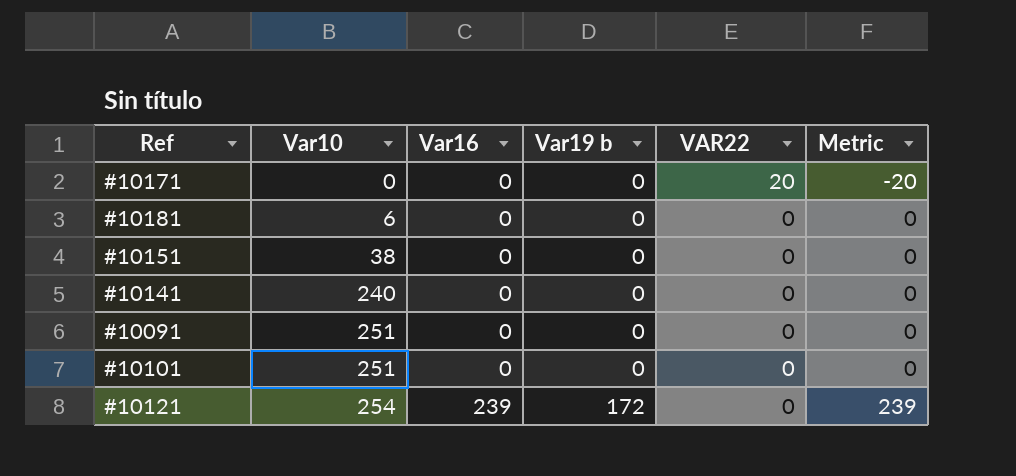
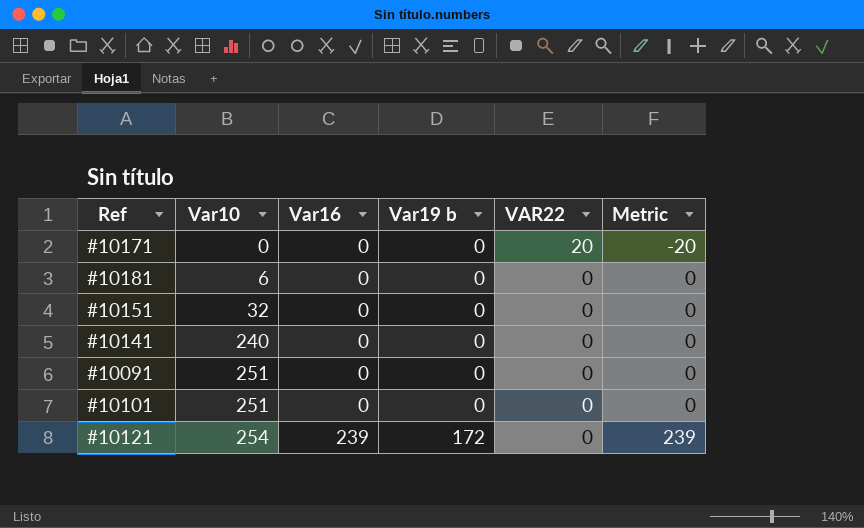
#10151 | Var10: 38 -> 32

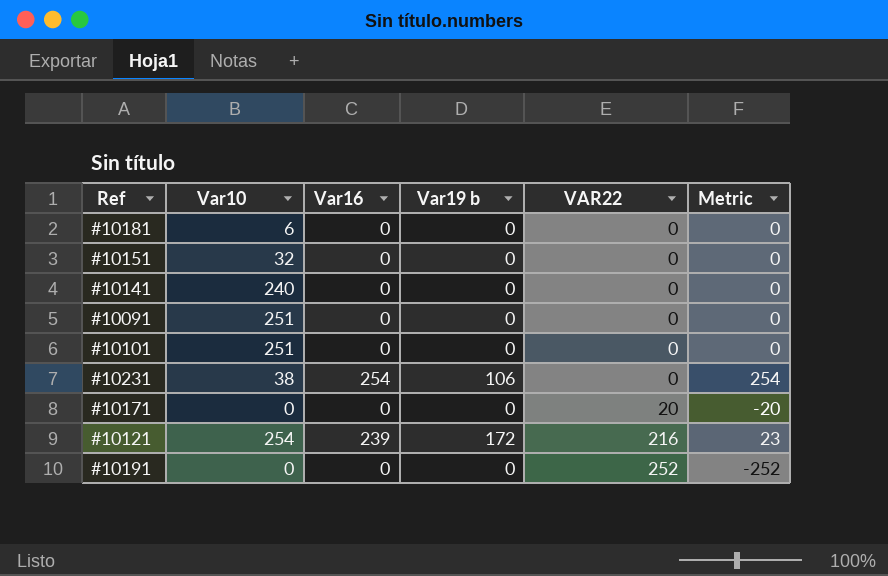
row order: Var10 ascending -> VAR22 ascending
row #10231: none -> 38 | 254 | 106 | 0 | 254
#10121 | VAR22: 0 -> 216
#10121 | Metric: 239 -> 23
row #10191: none -> 0 | 0 | 0 | 252 | -252

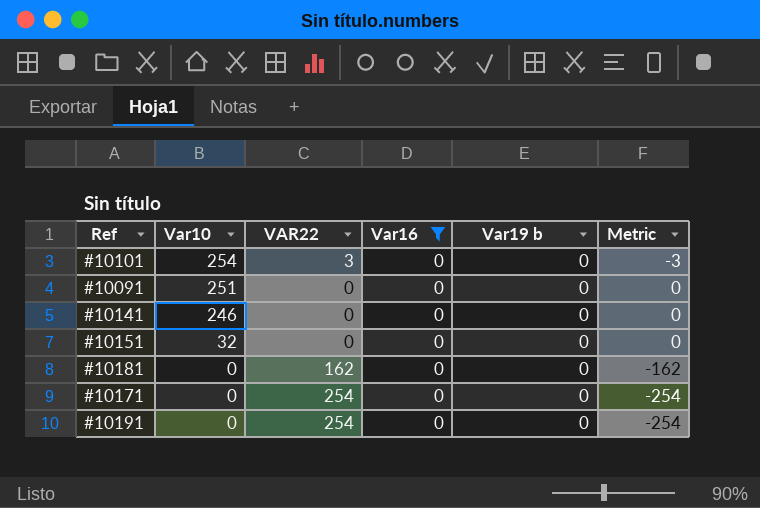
filter: none -> Var16 = 0
row order: VAR22 ascending -> Var10 descending
column VAR22 | position: 5 -> 3
#10101 | Var10: 251 -> 254
#10101 | VAR22: 0 -> 3
#10101 | Metric: 0 -> -3
#10141 | Var10: 240 -> 246
#10181 | Var10: 6 -> 0
#10181 | VAR22: 0 -> 162
#10181 | Metric: 0 -> -162
#10171 | VAR22: 20 -> 254
#10171 | Metric: -20 -> -254
#10191 | VAR22: 252 -> 254
#10191 | Metric: -252 -> -254

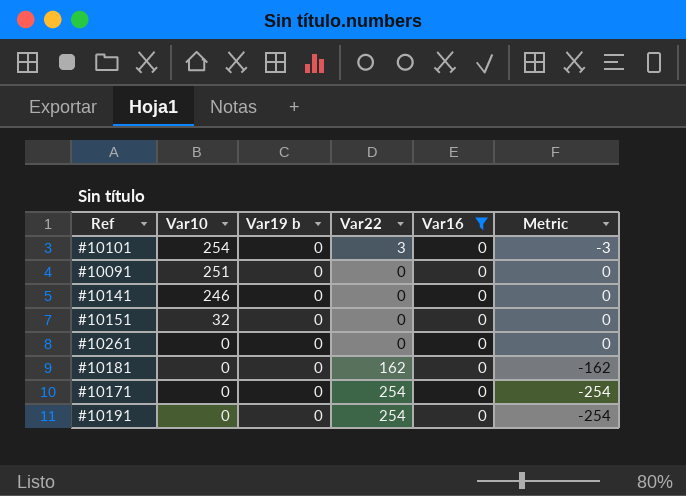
column Var19 b | position: 5 -> 3
column name: VAR22 -> Var22
row #10261: none -> 0 | 0 | 0 | 0 | 0

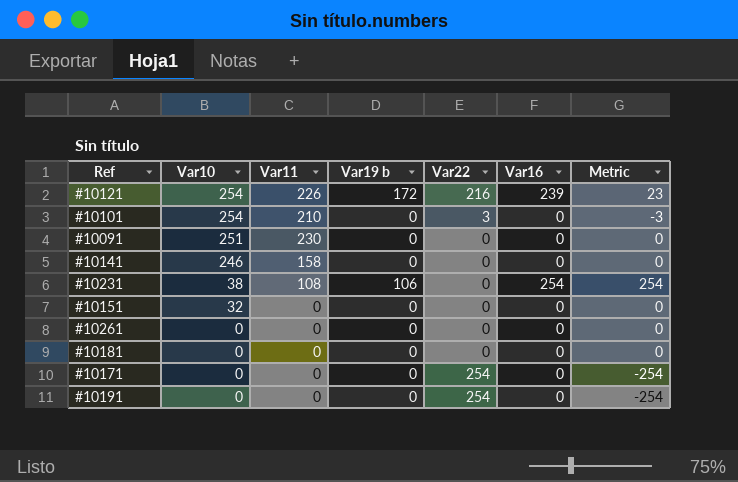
filter: Var16 = 0 -> none
column Var11 | position: none -> 3
#10181 | Var22: 162 -> 0
#10181 | Metric: -162 -> 0

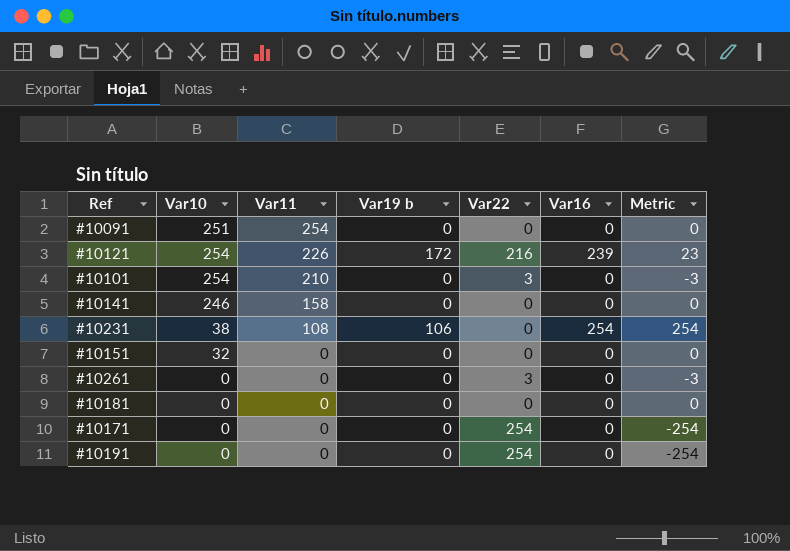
row order: Var10 descending -> Var11 descending
#10091 | Var11: 230 -> 254
#10261 | Var22: 0 -> 3
#10261 | Metric: 0 -> -3

